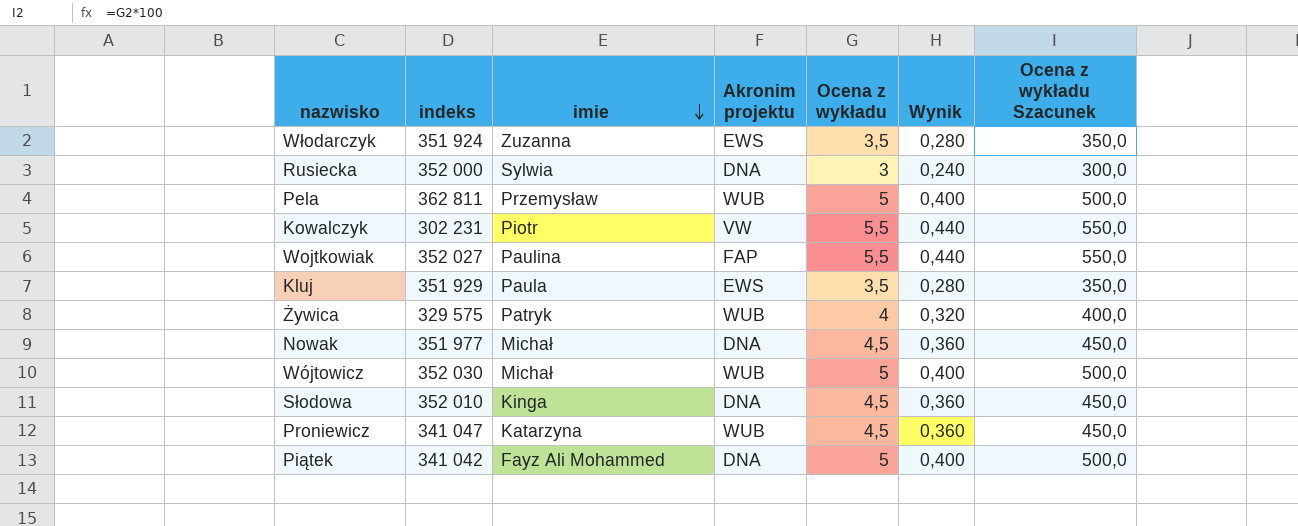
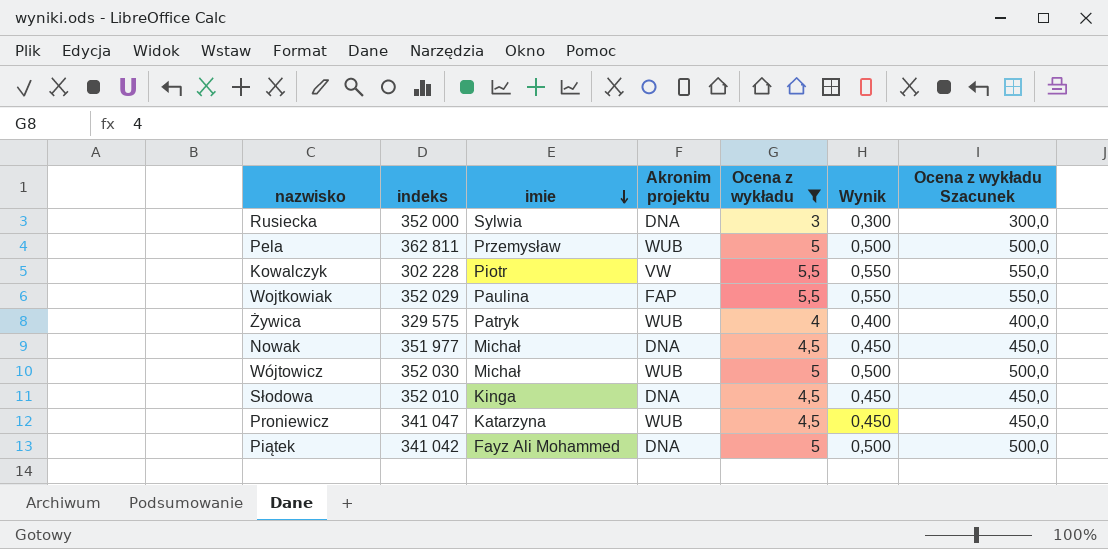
filter: none -> Ocena z wykładu != 3,5
column Wynik | formula: [Ocena z wykładu] * 0,08 -> [Ocena z wykładu] * 0,1
Kowalczyk | indeks: 302 231 -> 302 228
Wojtkowiak | indeks: 352 027 -> 352 029

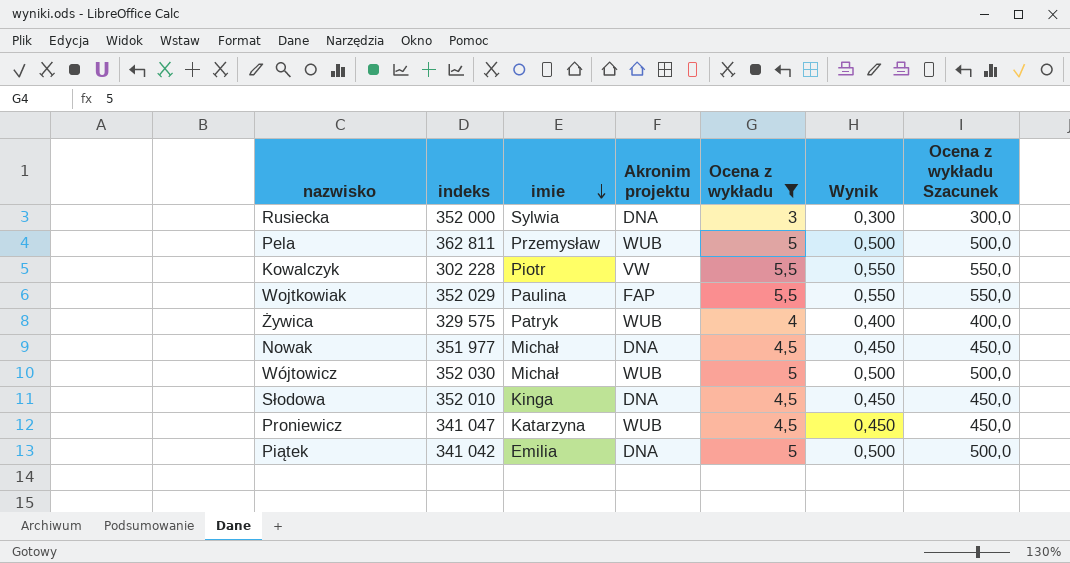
Piątek | imie: Fayz Ali Mohammed -> Emilia

